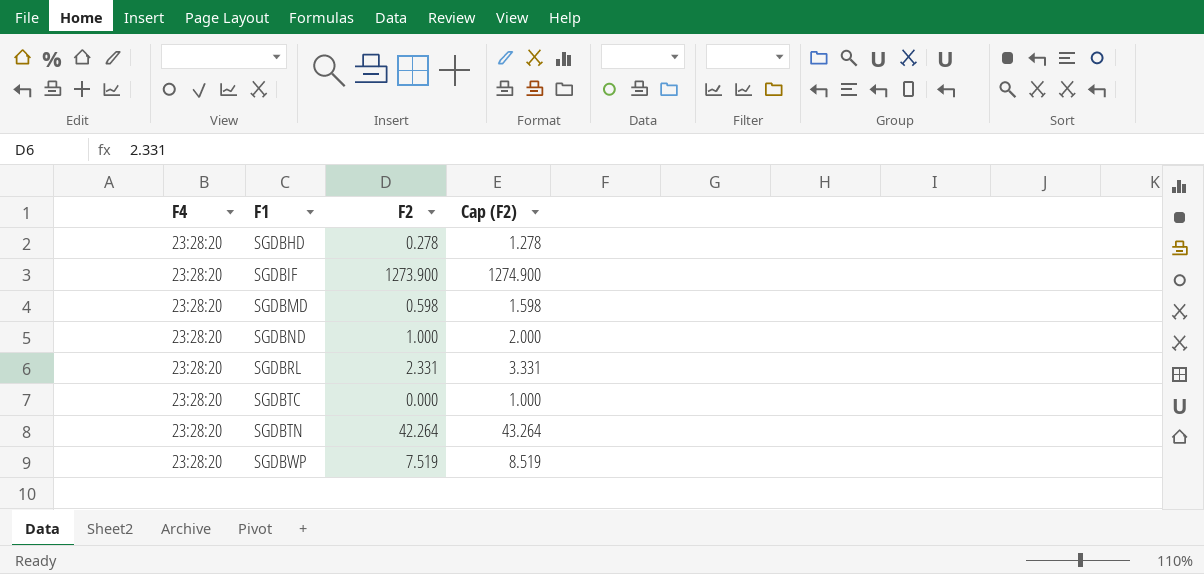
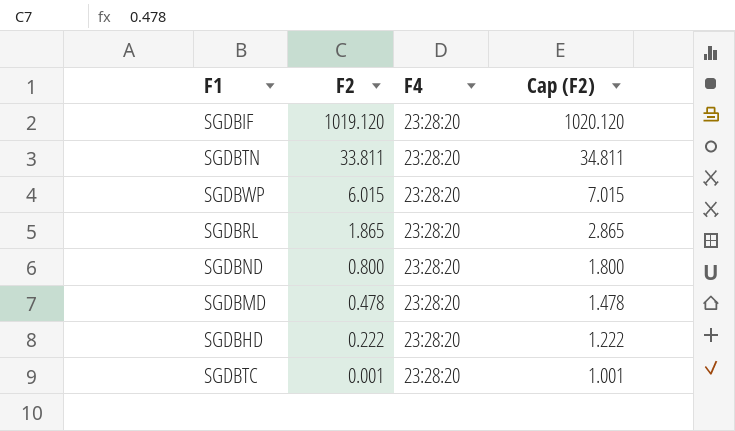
row order: F1 ascending -> F2 descending
column F4 | position: 1 -> 3
SGDBIF | F2: 1273.900 -> 1019.120
SGDBIF | Cap (F2): 1274.900 -> 1020.120
SGDBTN | F2: 42.264 -> 33.811
SGDBTN | Cap (F2): 43.264 -> 34.811
SGDBWP | F2: 7.519 -> 6.015
SGDBWP | Cap (F2): 8.519 -> 7.015
SGDBRL | F2: 2.331 -> 1.865
SGDBRL | Cap (F2): 3.331 -> 2.865
SGDBND | F2: 1.000 -> 0.800
SGDBND | Cap (F2): 2.000 -> 1.800
SGDBMD | F2: 0.598 -> 0.478
SGDBMD | Cap (F2): 1.598 -> 1.478
SGDBHD | F2: 0.278 -> 0.222
SGDBHD | Cap (F2): 1.278 -> 1.222
SGDBTC | F2: 0.000 -> 0.001
SGDBTC | Cap (F2): 1.000 -> 1.001

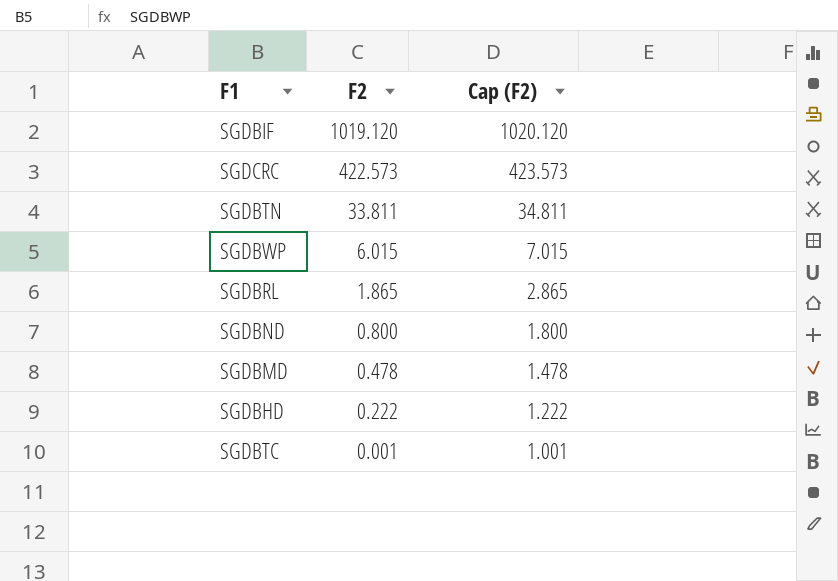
column F4 | position: 3 -> none
row SGDCRC: none -> 422.573 | 423.573

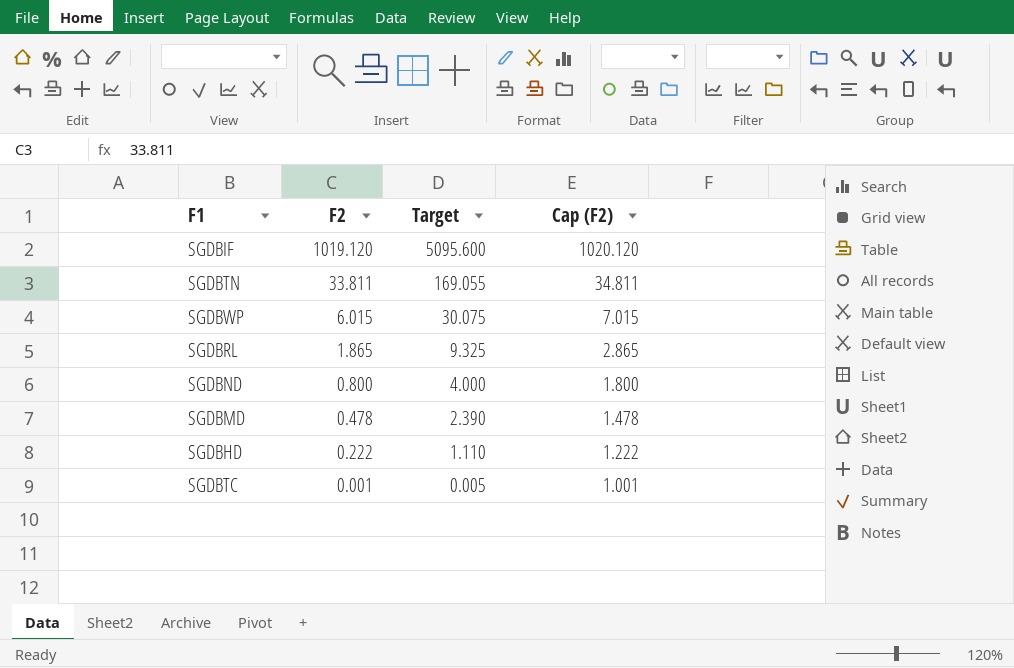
column Target | formula: none -> [F2] * 5
row SGDCRC: 422.573 | 423.573 -> none

